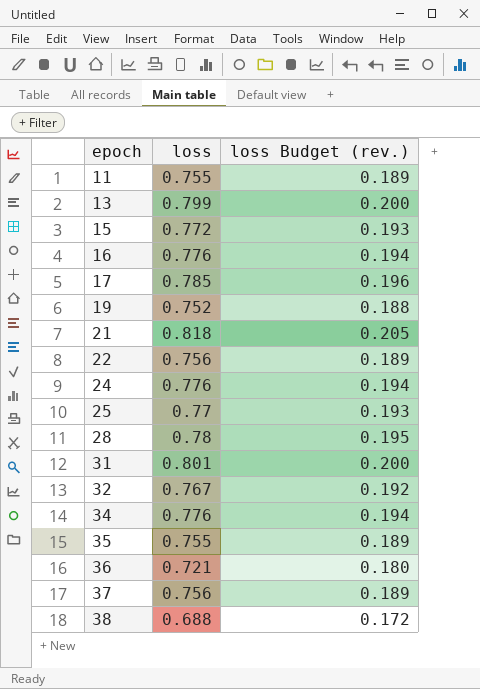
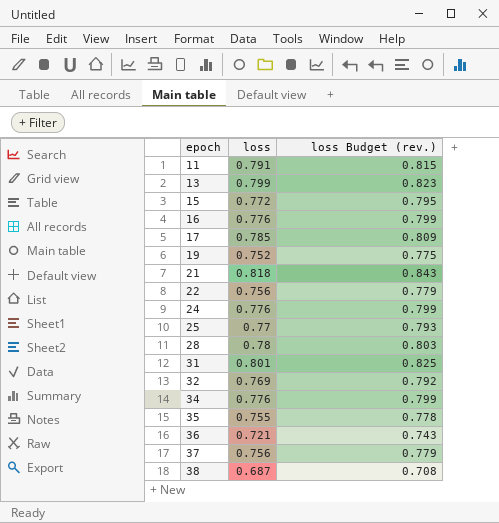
column loss Budget (rev.) | formula: [loss] * 0.25 -> [loss] * 1.03
11 | loss: 0.755 -> 0.791
32 | loss: 0.767 -> 0.769
38 | loss: 0.688 -> 0.687

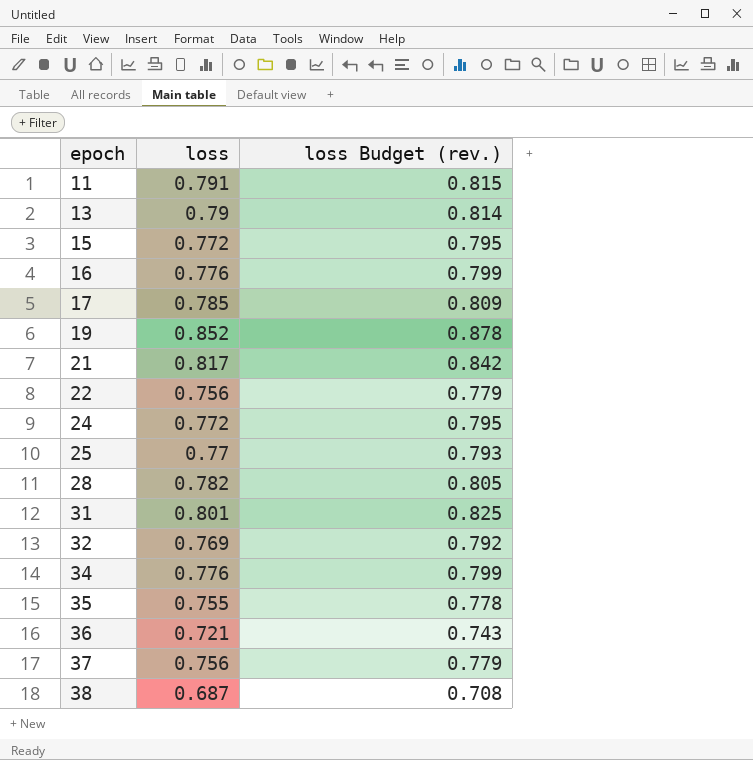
13 | loss: 0.799 -> 0.79
13 | loss Budget (rev.): 0.823 -> 0.814
19 | loss: 0.752 -> 0.852
19 | loss Budget (rev.): 0.775 -> 0.878
21 | loss: 0.818 -> 0.817
21 | loss Budget (rev.): 0.843 -> 0.842
24 | loss: 0.776 -> 0.772
24 | loss Budget (rev.): 0.799 -> 0.795
28 | loss: 0.78 -> 0.782
28 | loss Budget (rev.): 0.803 -> 0.805

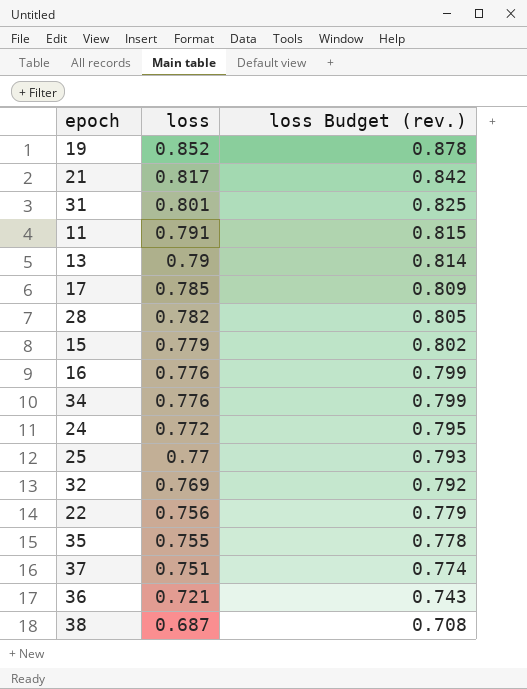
row order: epoch ascending -> loss descending
15 | loss: 0.772 -> 0.779
15 | loss Budget (rev.): 0.795 -> 0.802
37 | loss: 0.756 -> 0.751
37 | loss Budget (rev.): 0.779 -> 0.774

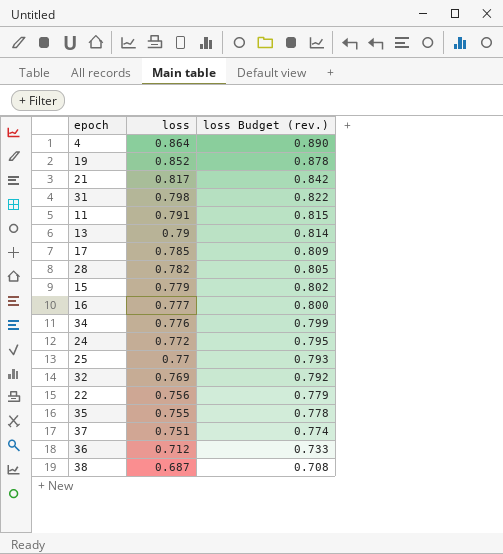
row 4: none -> 0.864 | 0.890
31 | loss: 0.801 -> 0.798
31 | loss Budget (rev.): 0.825 -> 0.822
16 | loss: 0.776 -> 0.777
16 | loss Budget (rev.): 0.799 -> 0.800
36 | loss: 0.721 -> 0.712
36 | loss Budget (rev.): 0.743 -> 0.733

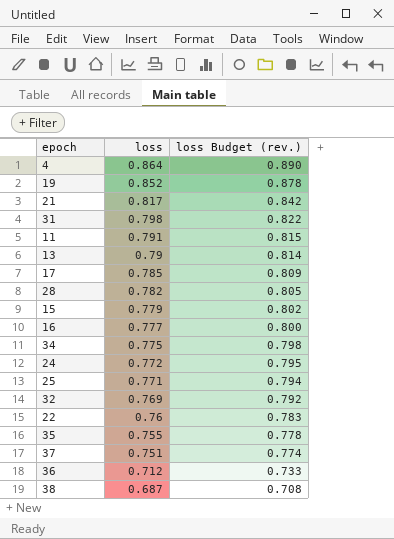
34 | loss: 0.776 -> 0.775
34 | loss Budget (rev.): 0.799 -> 0.798
25 | loss: 0.77 -> 0.771
25 | loss Budget (rev.): 0.793 -> 0.794
22 | loss: 0.756 -> 0.76
22 | loss Budget (rev.): 0.779 -> 0.783

